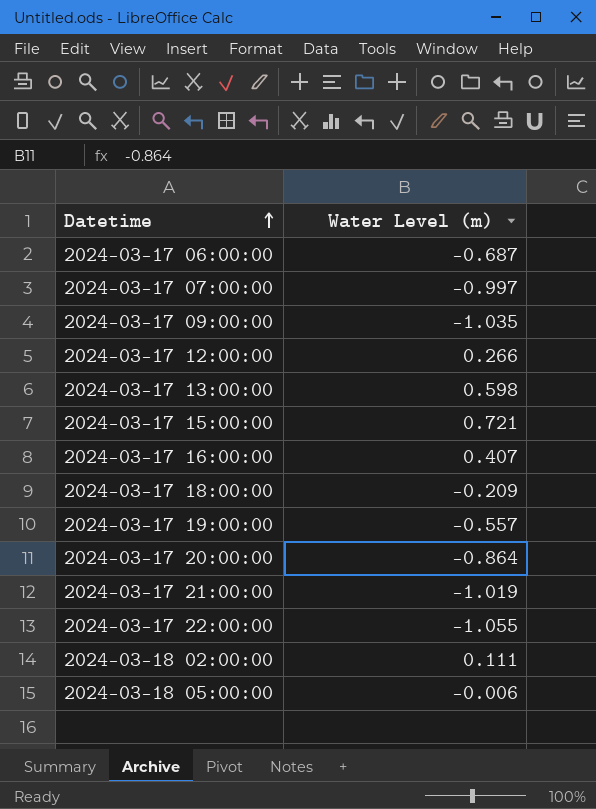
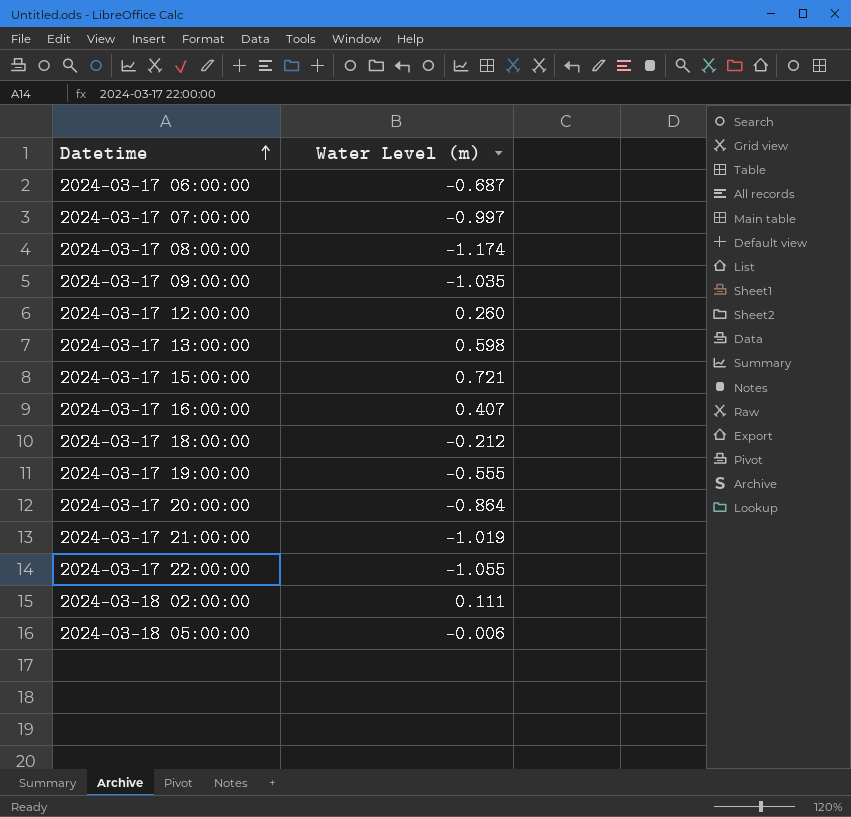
row 2024-03-17 08:00:00: none -> -1.174
2024-03-17 12:00:00 | Water Level (m): 0.266 -> 0.260
2024-03-17 18:00:00 | Water Level (m): -0.209 -> -0.212
2024-03-17 19:00:00 | Water Level (m): -0.557 -> -0.555

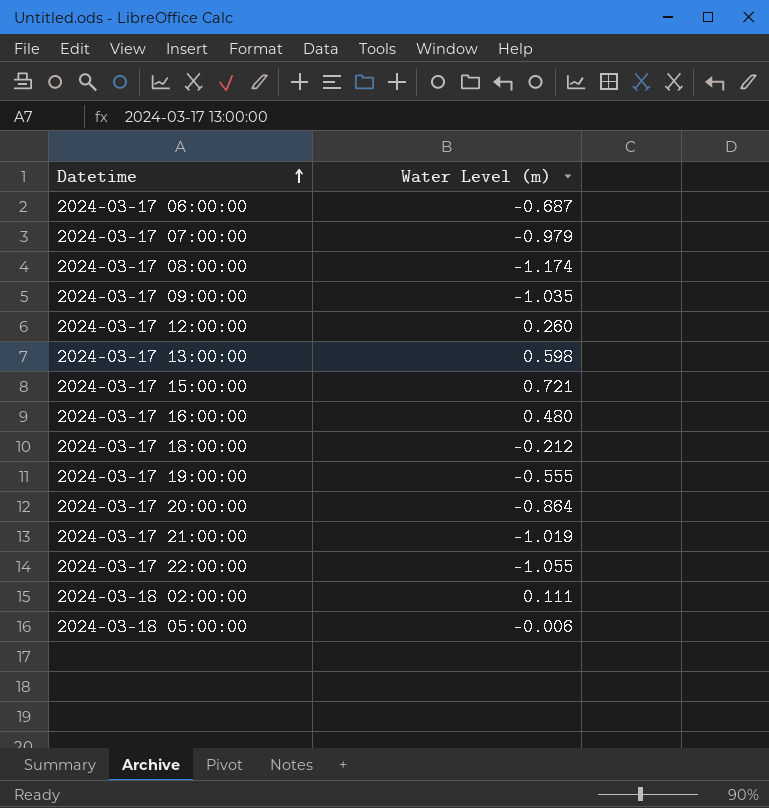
2024-03-17 07:00:00 | Water Level (m): -0.997 -> -0.979
2024-03-17 16:00:00 | Water Level (m): 0.407 -> 0.480

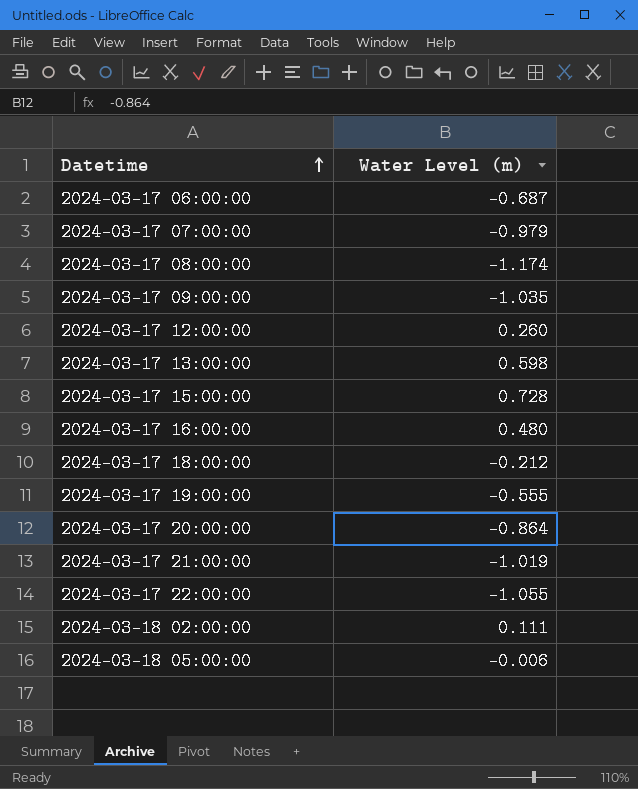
2024-03-17 15:00:00 | Water Level (m): 0.721 -> 0.728

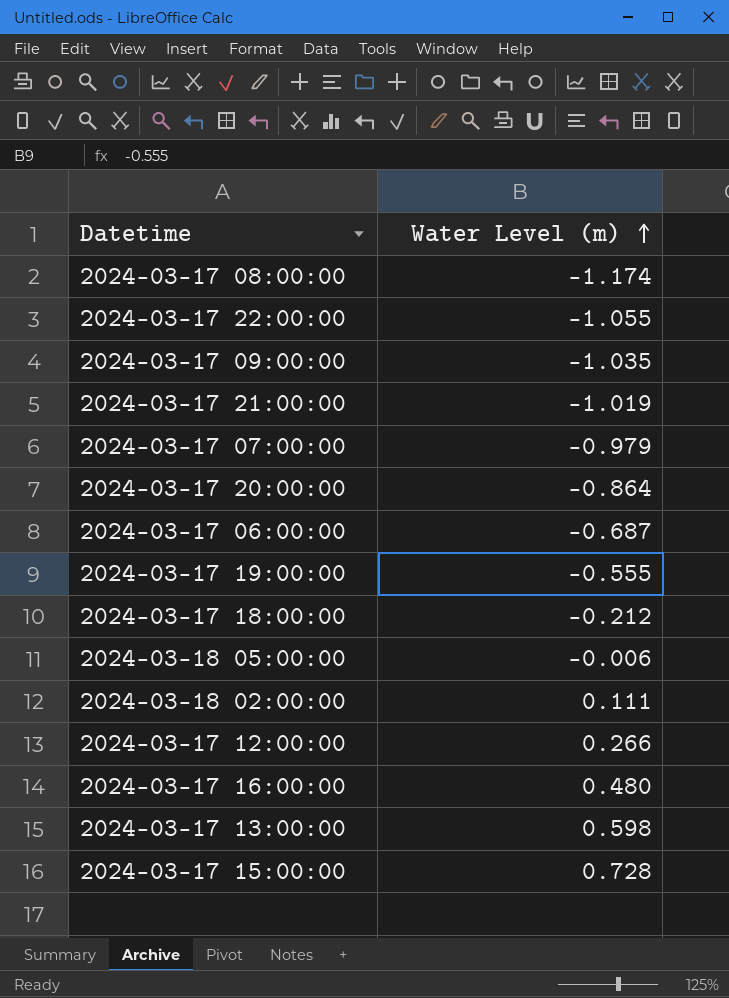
row order: Datetime ascending -> Water Level (m) ascending
2024-03-17 12:00:00 | Water Level (m): 0.260 -> 0.266

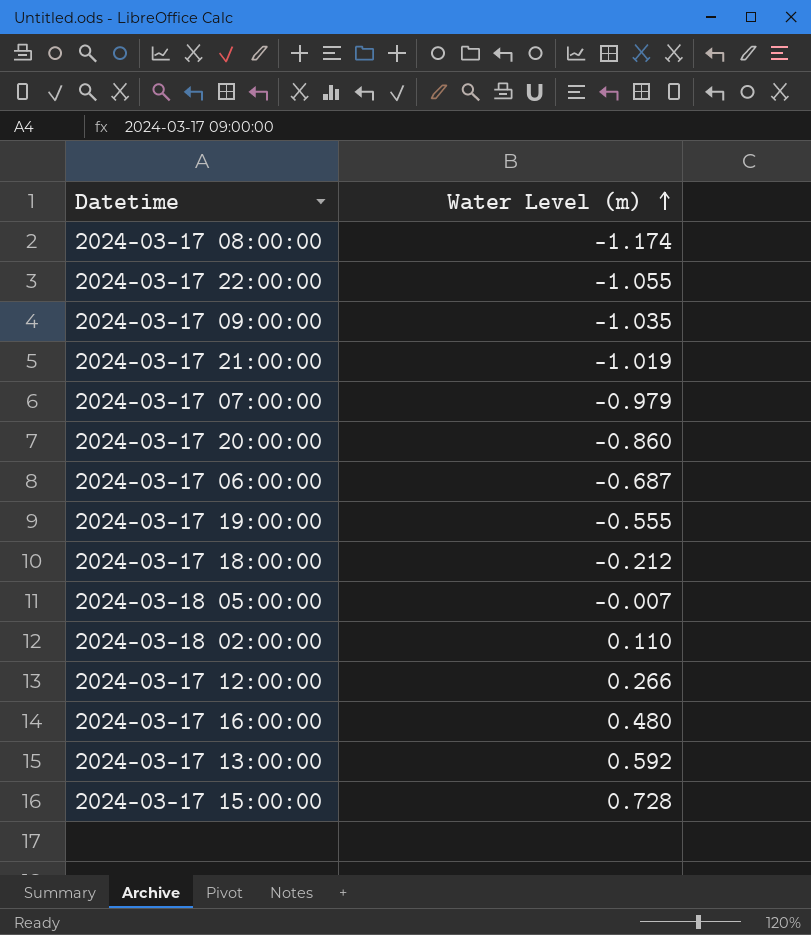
2024-03-17 20:00:00 | Water Level (m): -0.864 -> -0.860
2024-03-18 05:00:00 | Water Level (m): -0.006 -> -0.007
2024-03-18 02:00:00 | Water Level (m): 0.111 -> 0.110
2024-03-17 13:00:00 | Water Level (m): 0.598 -> 0.592

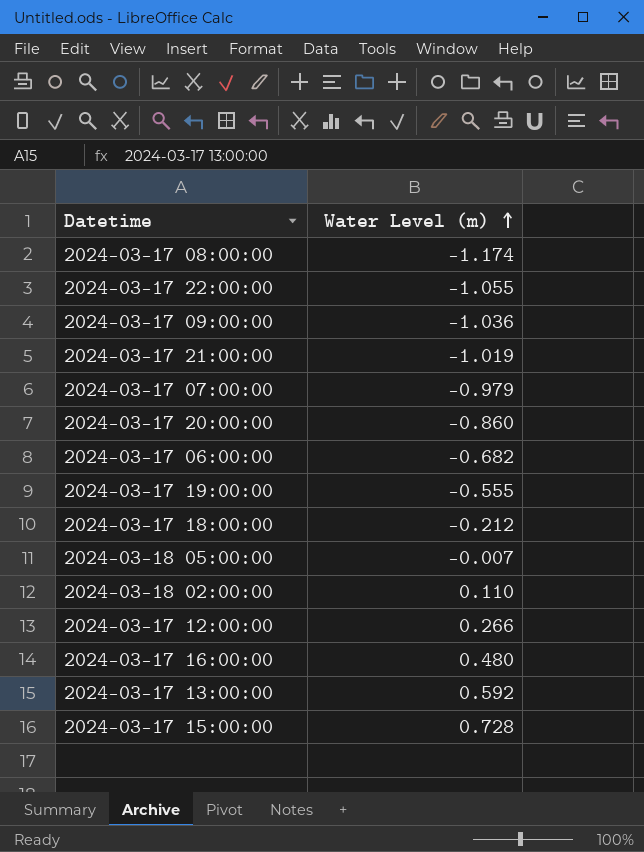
2024-03-17 09:00:00 | Water Level (m): -1.035 -> -1.036
2024-03-17 06:00:00 | Water Level (m): -0.687 -> -0.682

